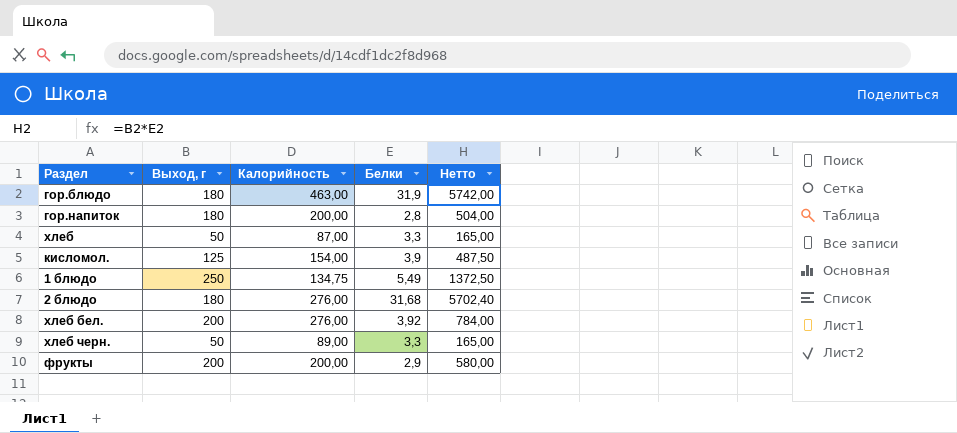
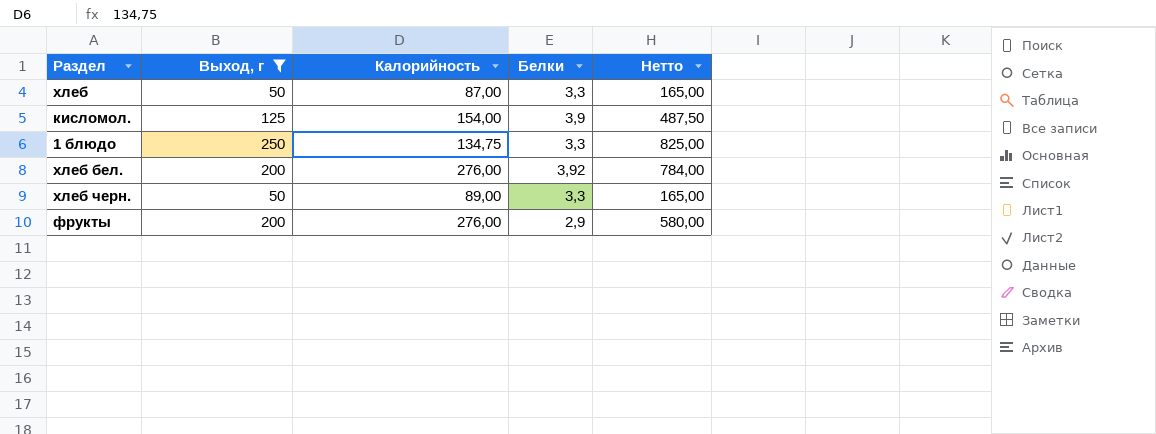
filter: none -> Выход, г != 180
1 блюдо | Белки: 5,49 -> 3,3
1 блюдо | Нетто: 1372,50 -> 825,00
фрукты | Калорийность: 200,00 -> 276,00

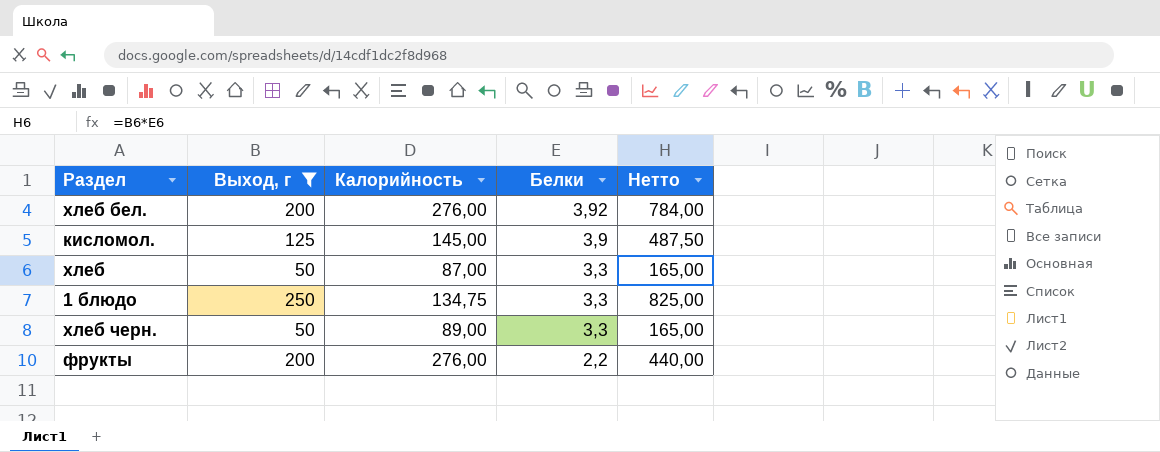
row order: none -> Белки descending
кисломол. | Калорийность: 154,00 -> 145,00
фрукты | Белки: 2,9 -> 2,2
фрукты | Нетто: 580,00 -> 440,00

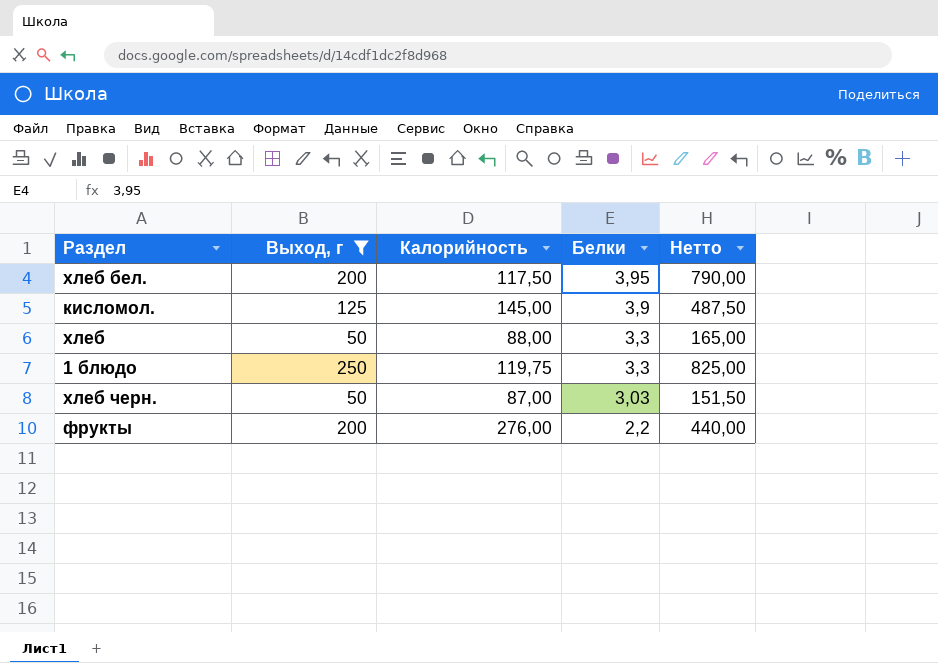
хлеб бел. | Калорийность: 276,00 -> 117,50
хлеб бел. | Белки: 3,92 -> 3,95
хлеб бел. | Нетто: 784,00 -> 790,00
хлеб | Калорийность: 87,00 -> 88,00
1 блюдо | Калорийность: 134,75 -> 119,75
хлеб черн. | Калорийность: 89,00 -> 87,00
хлеб черн. | Белки: 3,3 -> 3,03
хлеб черн. | Нетто: 165,00 -> 151,50

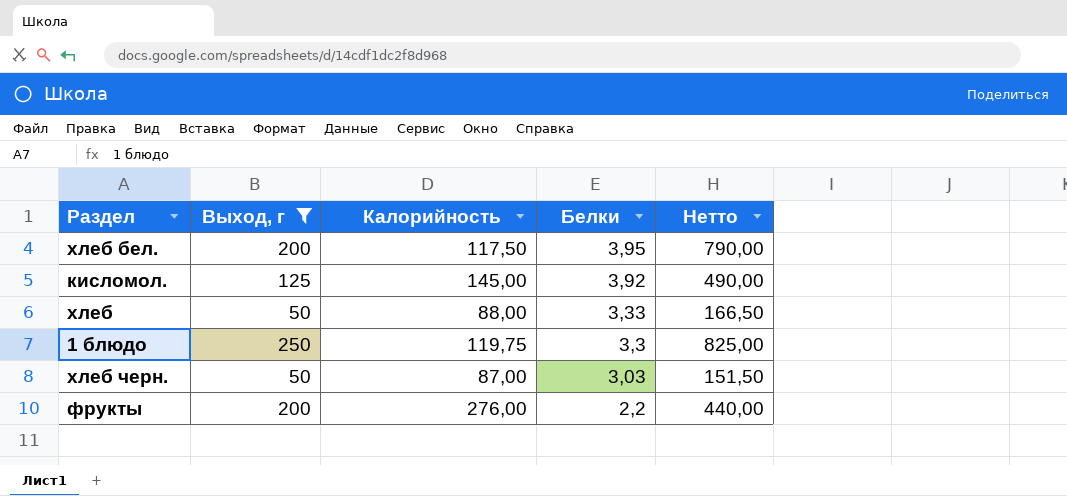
кисломол. | Белки: 3,9 -> 3,92
кисломол. | Нетто: 487,50 -> 490,00
хлеб | Белки: 3,3 -> 3,33
хлеб | Нетто: 165,00 -> 166,50

